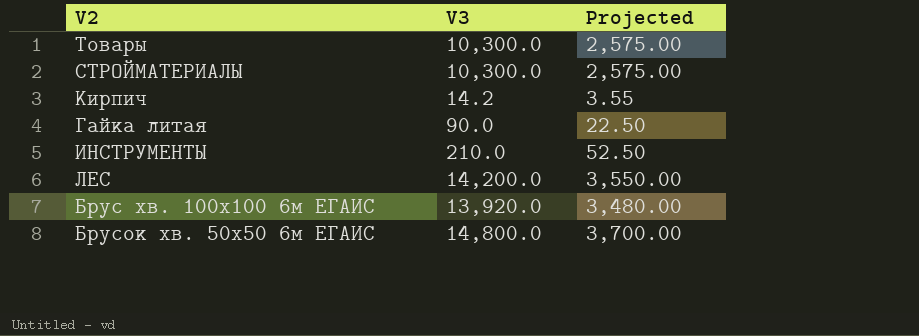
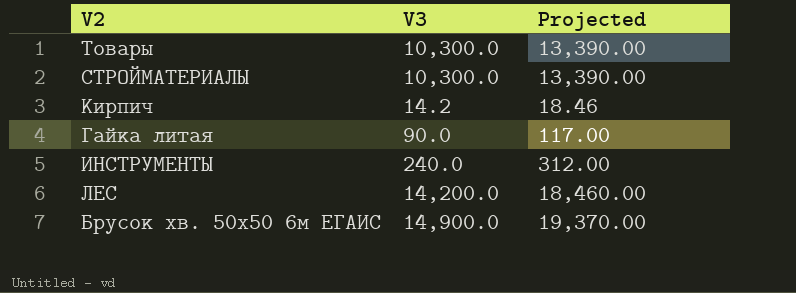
column Projected | formula: [V3] * 0.25 -> [V3] * 1.3
row Брус хв. 100х100 6м ЕГАИС: 13,920.0 | 3,480.00 -> none
ИНСТРУМЕНТЫ | V3: 210.0 -> 240.0
Брусок хв. 50х50 6м ЕГАИС | V3: 14,800.0 -> 14,900.0

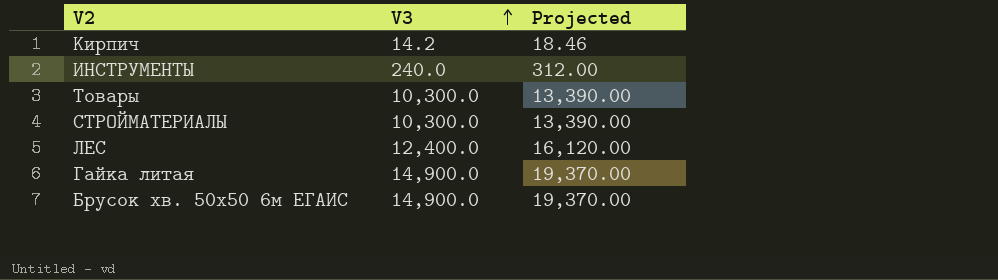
row order: none -> V3 ascending
ЛЕС | V3: 14,200.0 -> 12,400.0
ЛЕС | Projected: 18,460.00 -> 16,120.00
Гайка литая | V3: 90.0 -> 14,900.0
Гайка литая | Projected: 117.00 -> 19,370.00

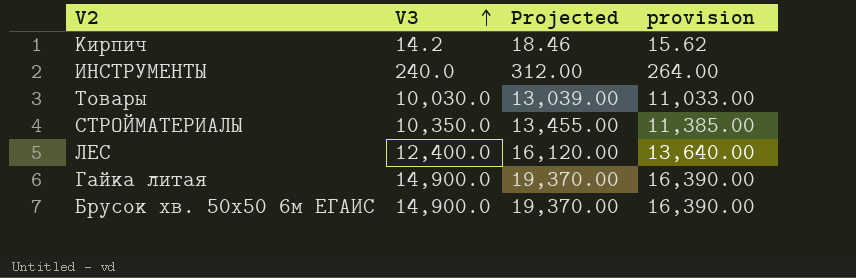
column provision | formula: none -> [V3] * 1.1
Товары | V3: 10,300.0 -> 10,030.0
Товары | Projected: 13,390.00 -> 13,039.00
СТРОЙМАТЕРИАЛЫ | V3: 10,300.0 -> 10,350.0
СТРОЙМАТЕРИАЛЫ | Projected: 13,390.00 -> 13,455.00

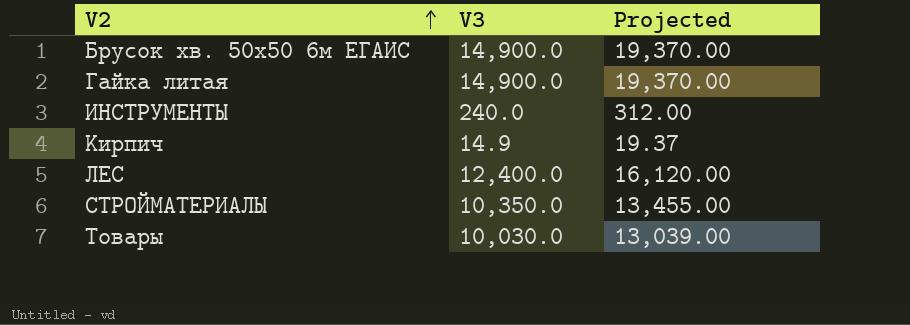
row order: V3 ascending -> V2 ascending
column provision | formula: [V3] * 1.1 -> none
Кирпич | V3: 14.2 -> 14.9
Кирпич | Projected: 18.46 -> 19.37

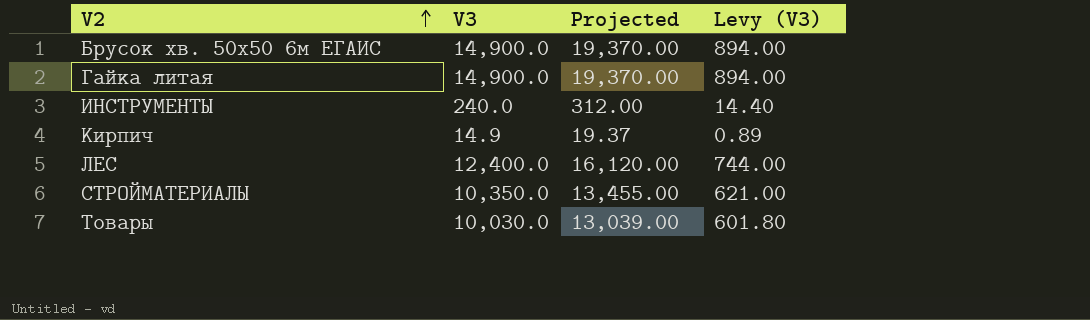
column Levy (V3) | formula: none -> [V3] * 0.06

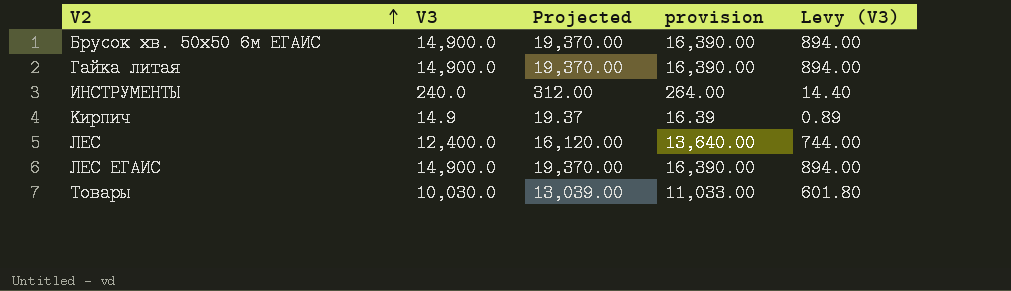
column provision | formula: none -> [V3] * 1.1
row СТРОЙМАТЕРИАЛЫ: 10,350.0 | 13,455.00 | 621.00 -> none
row ЛЕС ЕГАИС: none -> 14,900.0 | 19,370.00 | 16,390.00 | 894.00

